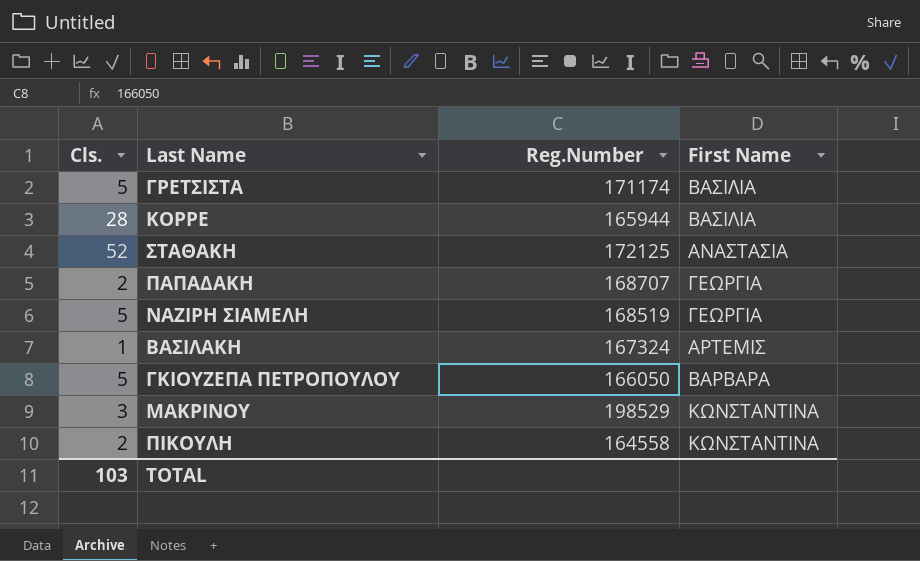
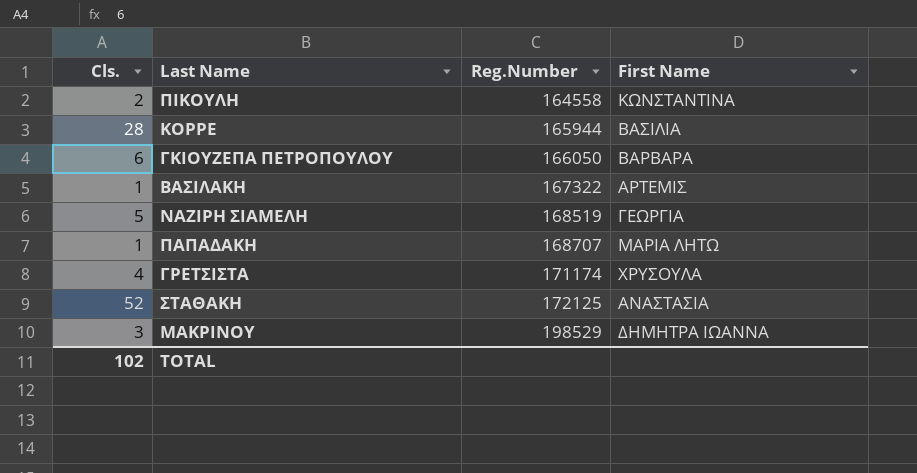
row order: none -> Reg.Number ascending
ΓΚΙΟΥΖΕΠΑ ΠΕΤΡΟΠΟΥΛΟΥ | Cls.: 5 -> 6
ΒΑΣΙΛΑΚΗ | Reg.Number: 167324 -> 167322
ΠΑΠΑΔΑΚΗ | Cls.: 2 -> 1
ΠΑΠΑΔΑΚΗ | First Name: ΓΕΩΡΓΙΑ -> ΜΑΡΙΑ ΛΗΤΩ
ΓΡΕΤΣΙΣΤΑ | Cls.: 5 -> 4
ΓΡΕΤΣΙΣΤΑ | First Name: ΒΑΣΙΛΙΑ -> ΧΡΥΣΟΥΛΑ
ΜΑΚΡΙΝΟΥ | First Name: ΚΩΝΣΤΑΝΤΙΝΑ -> ΔΗΜΗΤΡΑ ΙΩΑΝΝΑ
TOTAL | Cls.: 103 -> 102

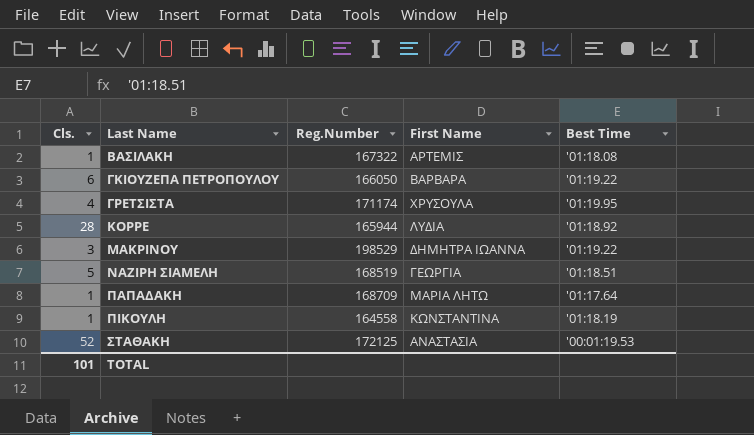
row order: Reg.Number ascending -> Last Name ascending
column Best Time | position: none -> 5
ΚΟΡΡΕ | First Name: ΒΑΣΙΛΙΑ -> ΛΥΔΙΑ
ΠΑΠΑΔΑΚΗ | Reg.Number: 168707 -> 168709
ΠΙΚΟΥΛΗ | Cls.: 2 -> 1
TOTAL | Cls.: 102 -> 101

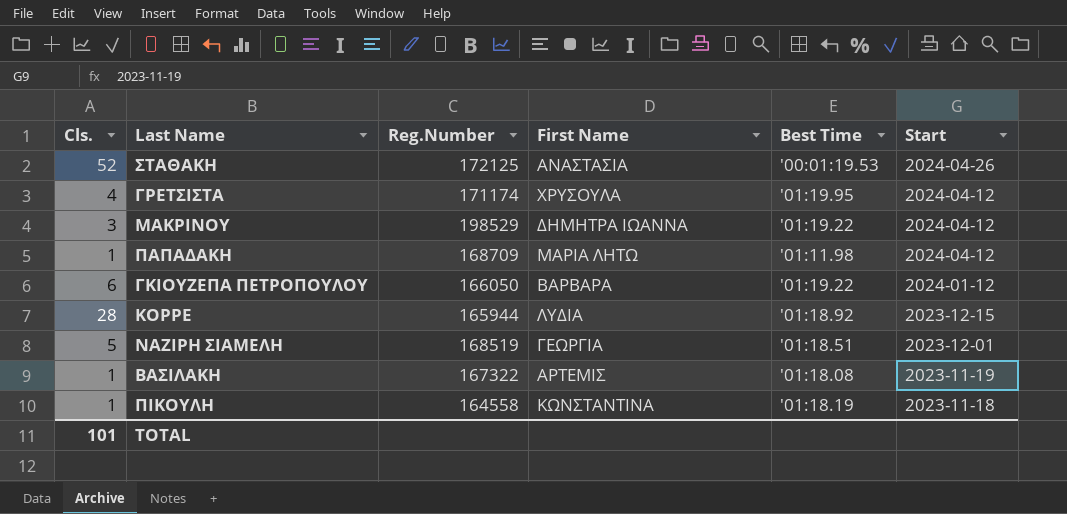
row order: Last Name ascending -> Start descending
column Start | position: none -> 6
ΠΑΠΑΔΑΚΗ | Best Time: '01:17.64 -> '01:11.98

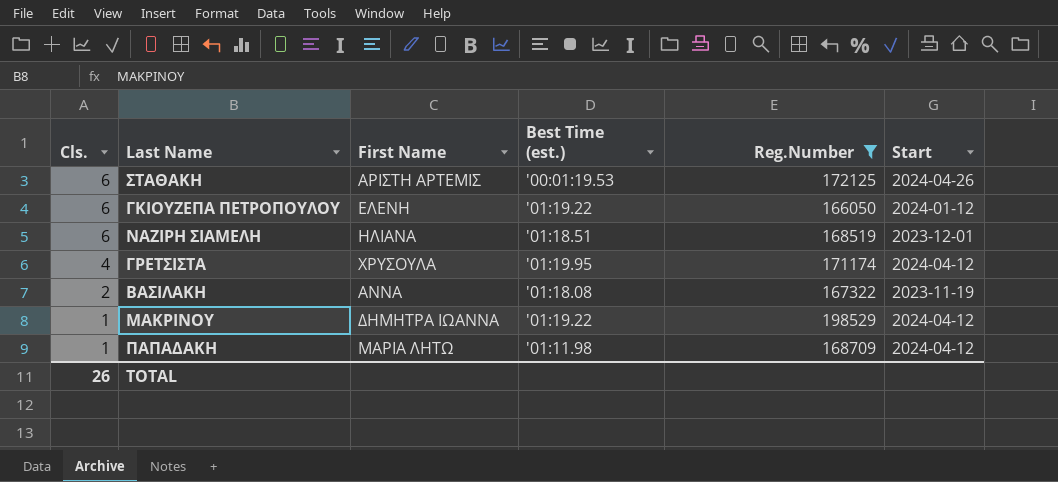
filter: none -> Reg.Number >= 166050
row order: Start descending -> Cls. descending
column name: Best Time -> Best Time (est.)
column Reg.Number | position: 3 -> 5
ΣΤΑΘΑΚΗ | Cls.: 52 -> 6
ΣΤΑΘΑΚΗ | First Name: ΑΝΑΣΤΑΣΙΑ -> ΑΡΙΣΤΗ ΑΡΤΕΜΙΣ
ΓΚΙΟΥΖΕΠΑ ΠΕΤΡΟΠΟΥΛΟΥ | First Name: ΒΑΡΒΑΡΑ -> ΕΛΕΝΗ
ΝΑΖΙΡΗ ΣΙΑΜΕΛΗ | Cls.: 5 -> 6
ΝΑΖΙΡΗ ΣΙΑΜΕΛΗ | First Name: ΓΕΩΡΓΙΑ -> ΗΛΙΑΝΑ
ΒΑΣΙΛΑΚΗ | Cls.: 1 -> 2
ΒΑΣΙΛΑΚΗ | First Name: ΑΡΤΕΜΙΣ -> ΑΝΝΑ
ΜΑΚΡΙΝΟΥ | Cls.: 3 -> 1
TOTAL | Cls.: 101 -> 26

